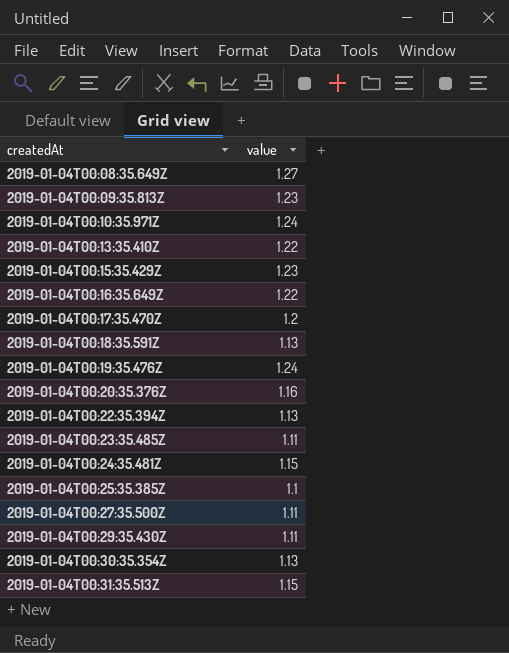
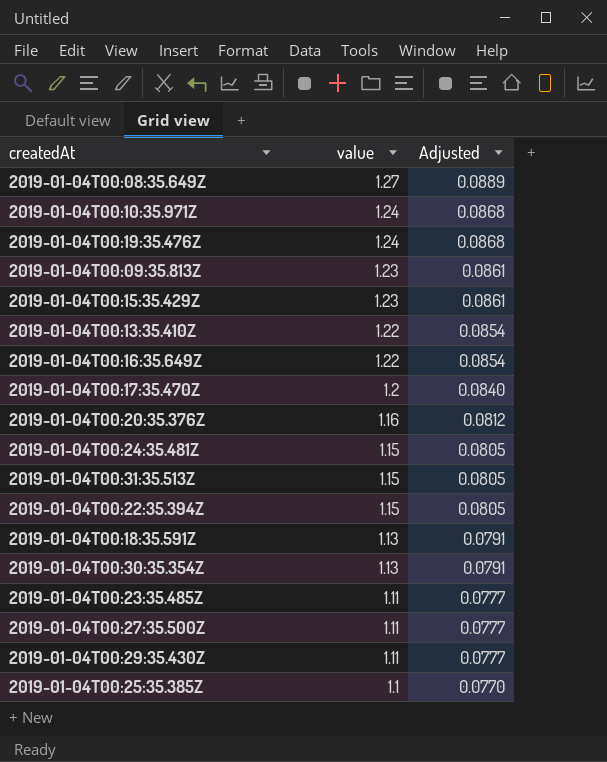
row order: createdAt ascending -> value descending
column Adjusted | formula: none -> [value] * 0.07
2019-01-04T00:22:35.394Z | value: 1.13 -> 1.15

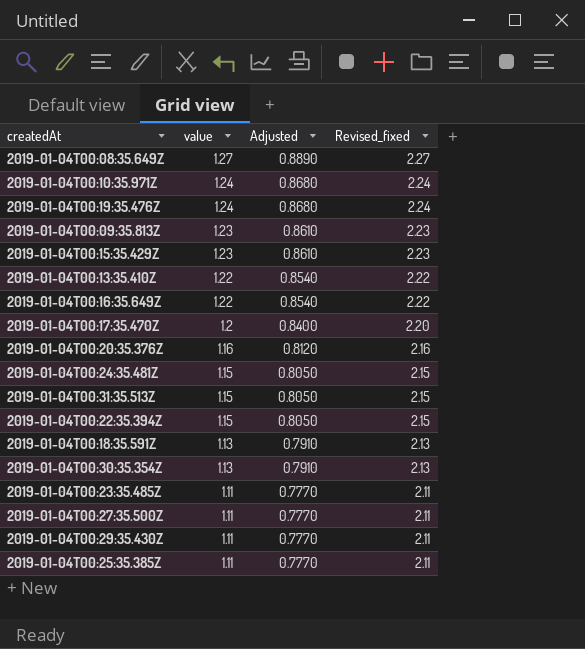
column Adjusted | formula: [value] * 0.07 -> [value] * 0.7
column Revised_fixed | formula: none -> [value] + 1
2019-01-04T00:25:35.385Z | value: 1.1 -> 1.11

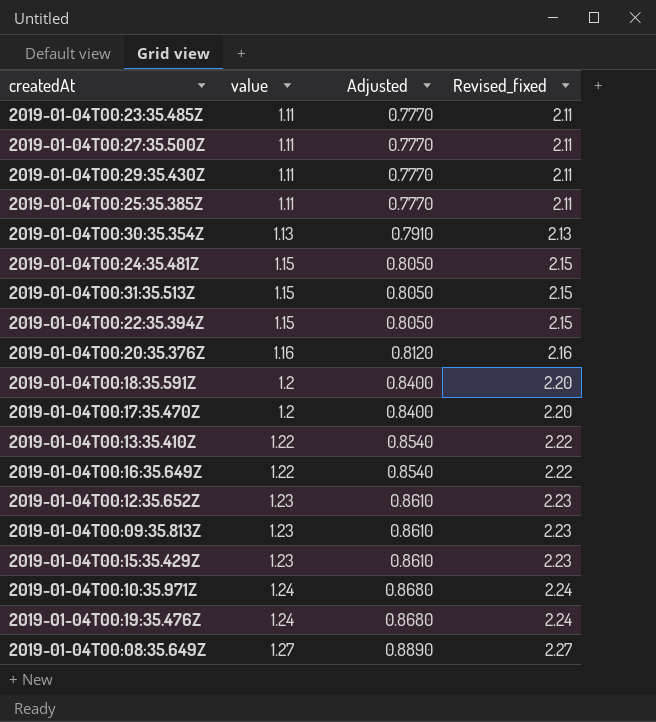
row order: value descending -> value ascending
2019-01-04T00:18:35.591Z | value: 1.13 -> 1.2
2019-01-04T00:18:35.591Z | Adjusted: 0.7910 -> 0.8400
2019-01-04T00:18:35.591Z | Revised_fixed: 2.13 -> 2.20
row 2019-01-04T00:12:35.652Z: none -> 1.23 | 0.8610 | 2.23

